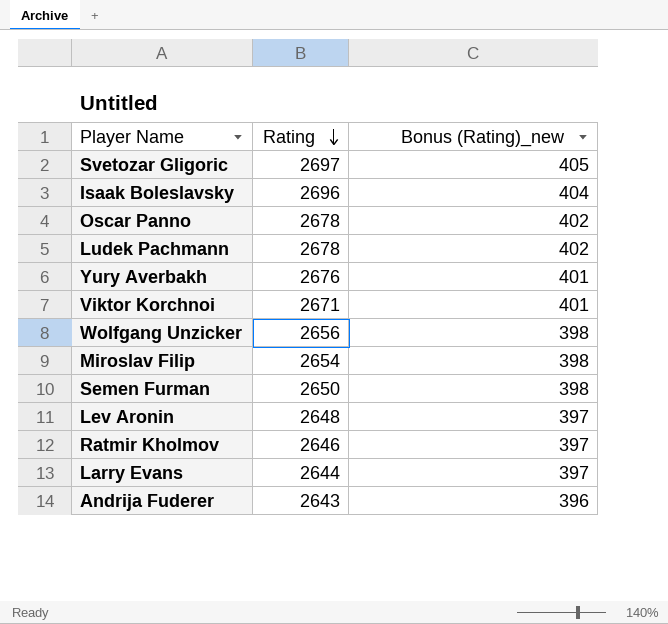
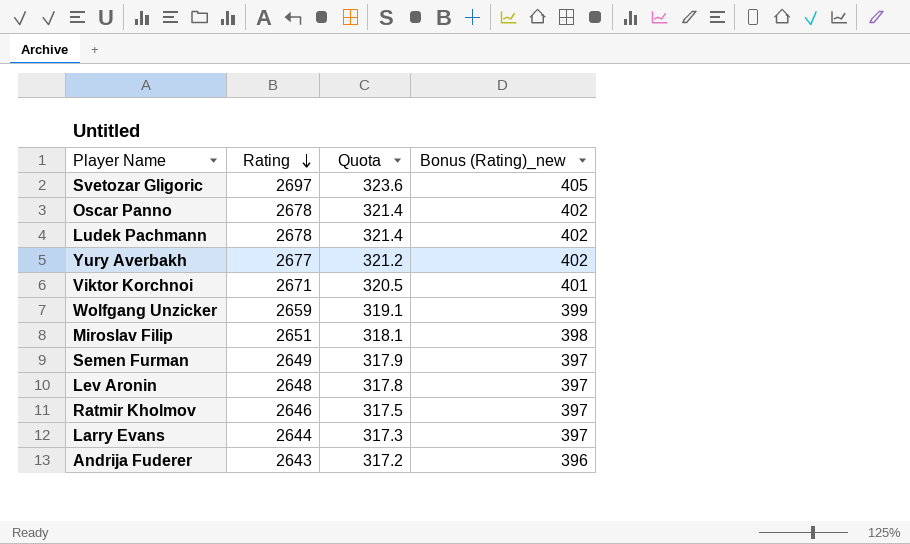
column Quota | formula: none -> [Rating] * 0.12
row Isaak Boleslavsky: 2696 | 404 -> none
Yury Averbakh | Rating: 2676 -> 2677
Yury Averbakh | Bonus (Rating)_new: 401 -> 402
Wolfgang Unzicker | Rating: 2656 -> 2659
Wolfgang Unzicker | Bonus (Rating)_new: 398 -> 399
Miroslav Filip | Rating: 2654 -> 2651
Semen Furman | Rating: 2650 -> 2649
Semen Furman | Bonus (Rating)_new: 398 -> 397

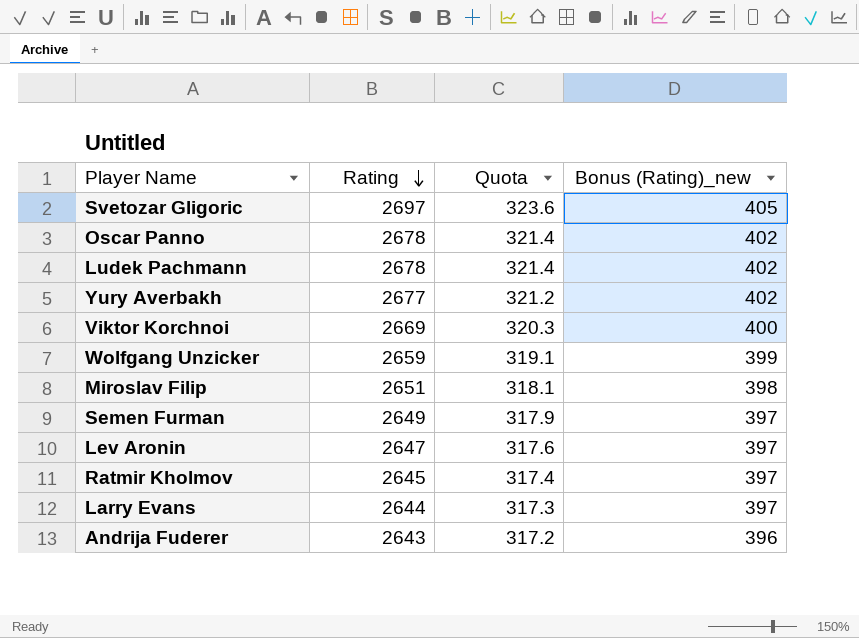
Viktor Korchnoi | Rating: 2671 -> 2669
Viktor Korchnoi | Quota: 320.5 -> 320.3
Viktor Korchnoi | Bonus (Rating)_new: 401 -> 400
Lev Aronin | Rating: 2648 -> 2647
Lev Aronin | Quota: 317.8 -> 317.6
Ratmir Kholmov | Rating: 2646 -> 2645
Ratmir Kholmov | Quota: 317.5 -> 317.4

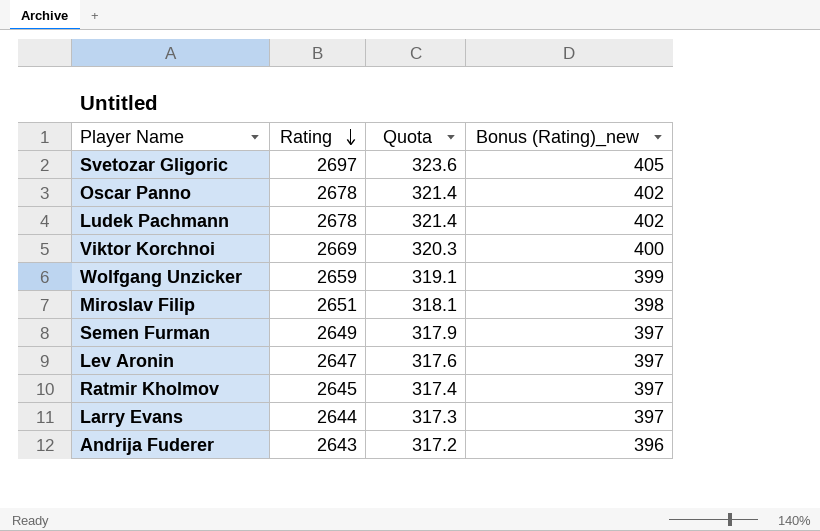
row Yury Averbakh: 2677 | 321.2 | 402 -> none

